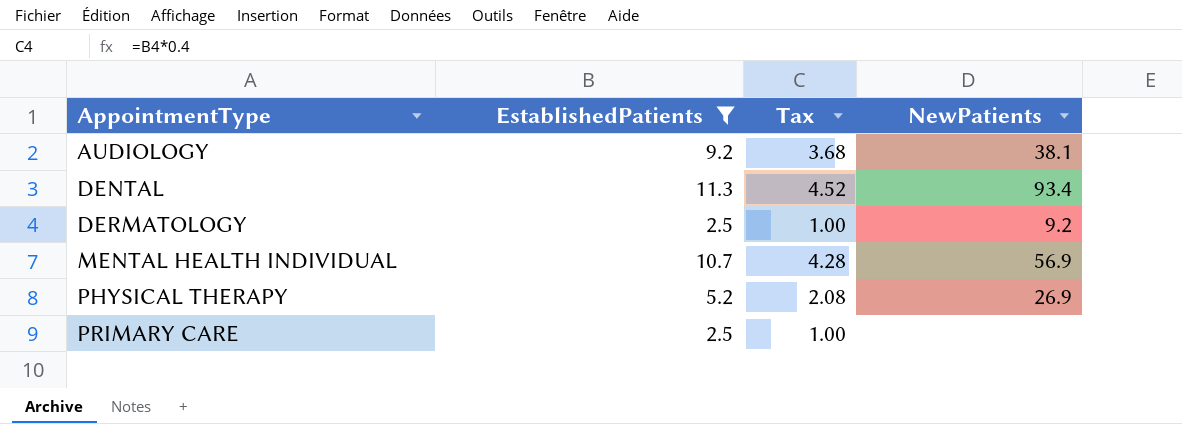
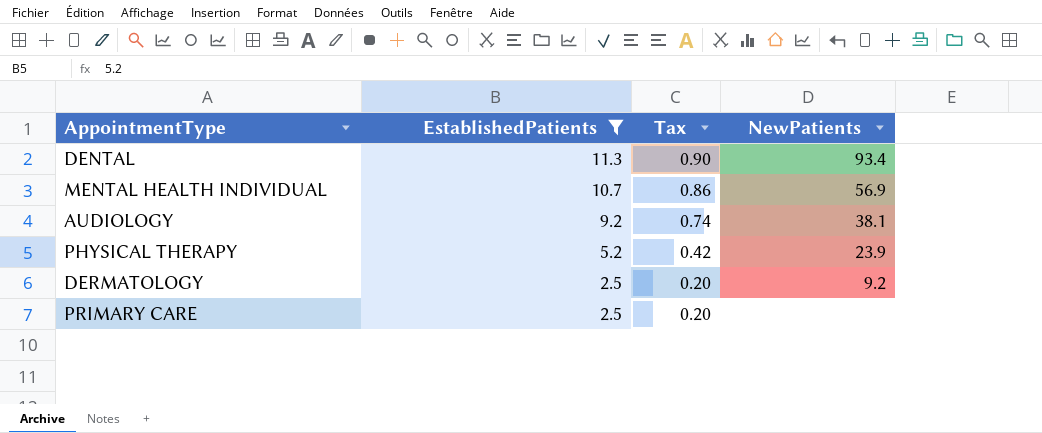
row order: AppointmentType ascending -> EstablishedPatients descending
column Tax | formula: [EstablishedPatients] * 0.4 -> [EstablishedPatients] * 0.08
PHYSICAL THERAPY | NewPatients: 26.9 -> 23.9

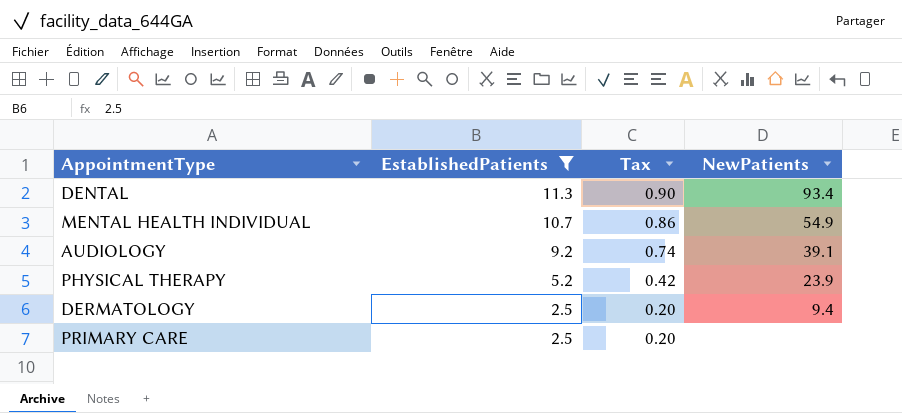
MENTAL HEALTH INDIVIDUAL | NewPatients: 56.9 -> 54.9
AUDIOLOGY | NewPatients: 38.1 -> 39.1
DERMATOLOGY | NewPatients: 9.2 -> 9.4

